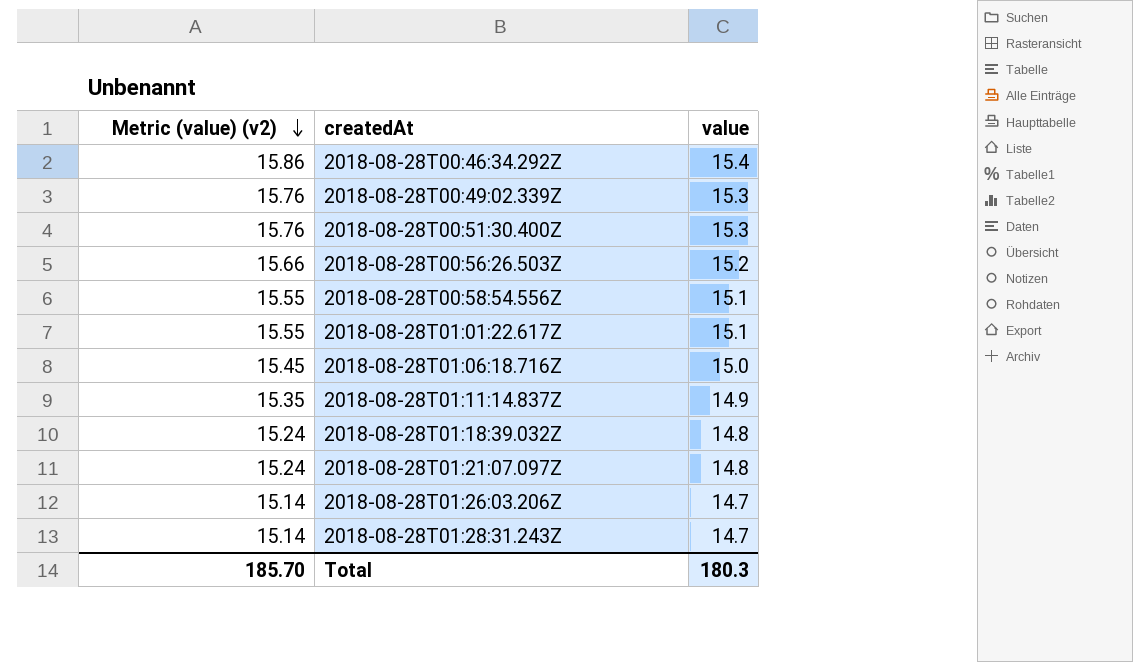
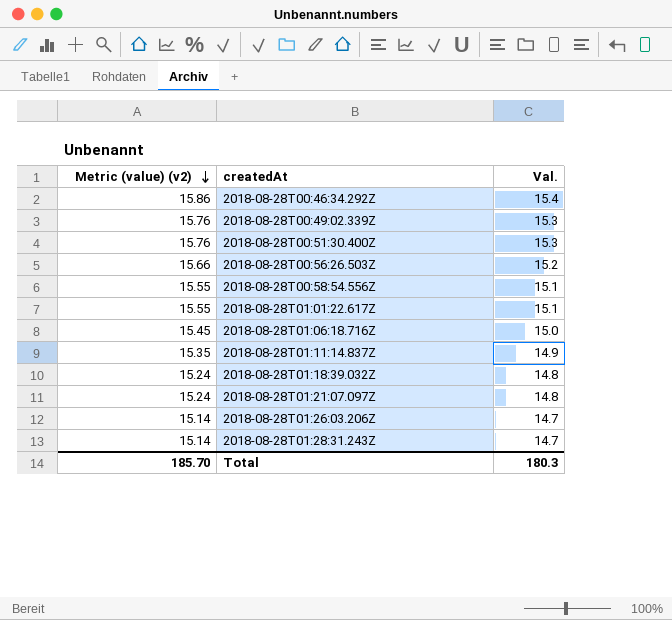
column name: value -> Val.

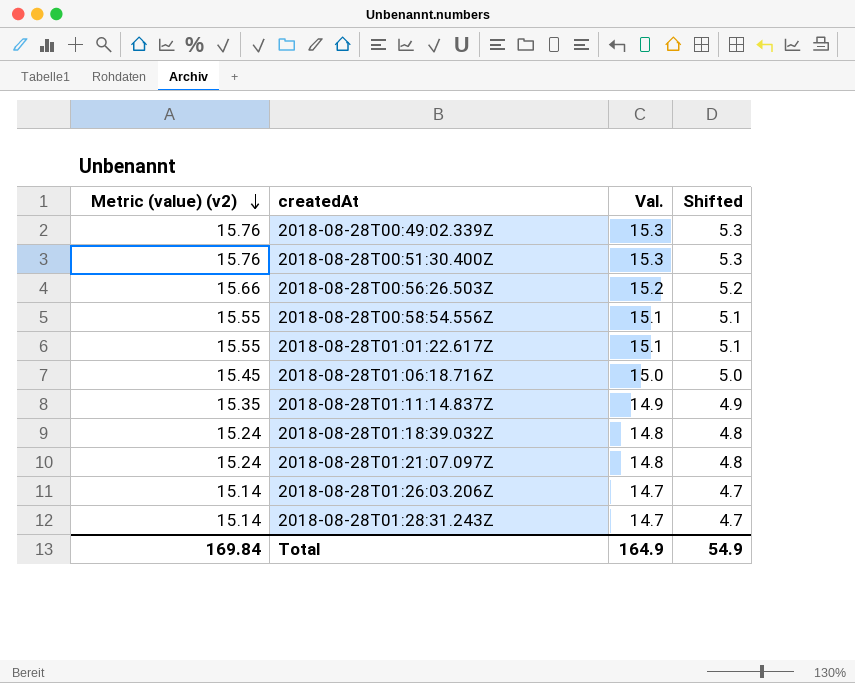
column Shifted | formula: none -> [Val.] - 10
row 2018-08-28T00:46:34.292Z: 15.86 | 15.4 -> none
Total | Metric (value) (v2): 185.70 -> 169.84
Total | Val.: 180.3 -> 164.9

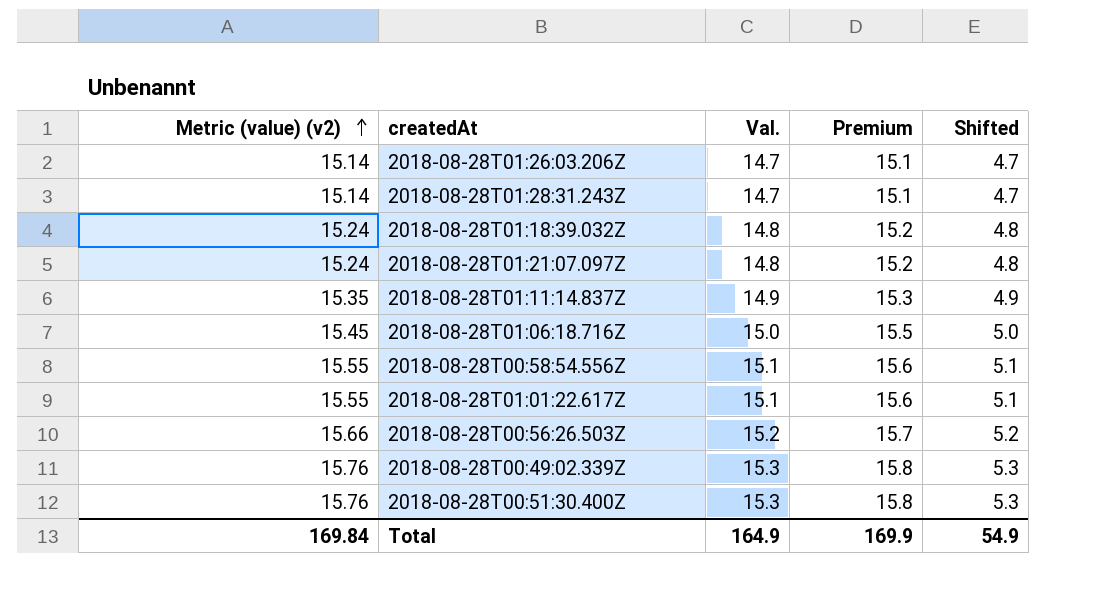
row order: Metric (value) (v2) descending -> Metric (value) (v2) ascending
column Premium | formula: none -> [Val.] * 1.03

